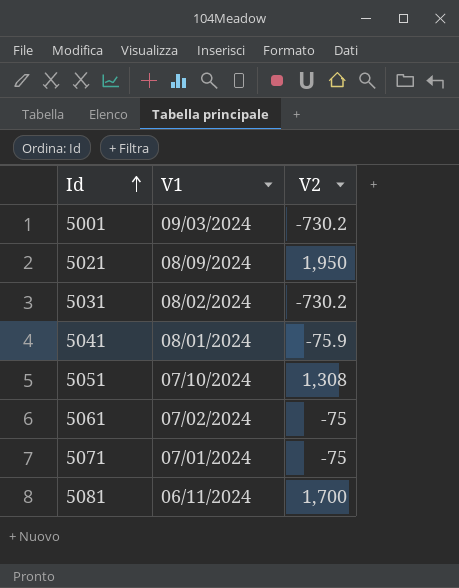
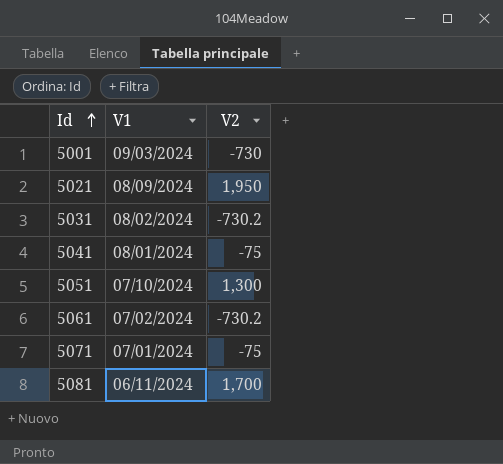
5001 | V2: -730.2 -> -730
5041 | V2: -75.9 -> -75
5051 | V2: 1,308 -> 1,300
5061 | V2: -75 -> -730.2

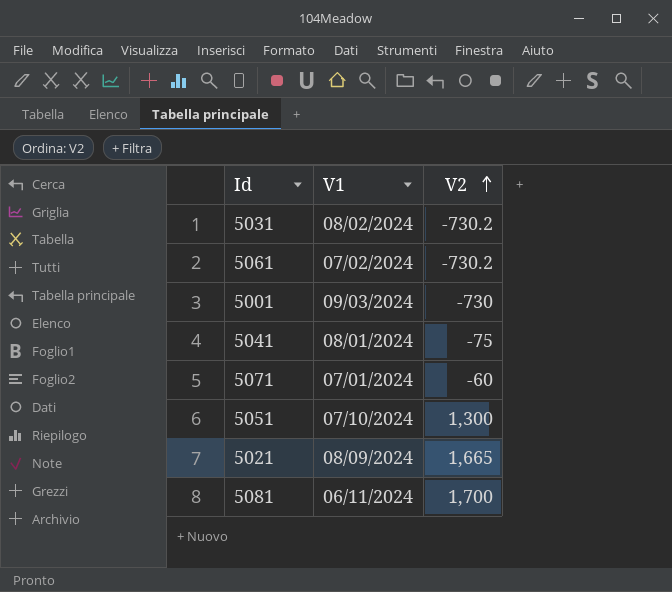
row order: Id ascending -> V2 ascending
5071 | V2: -75 -> -60
5021 | V2: 1,950 -> 1,665

